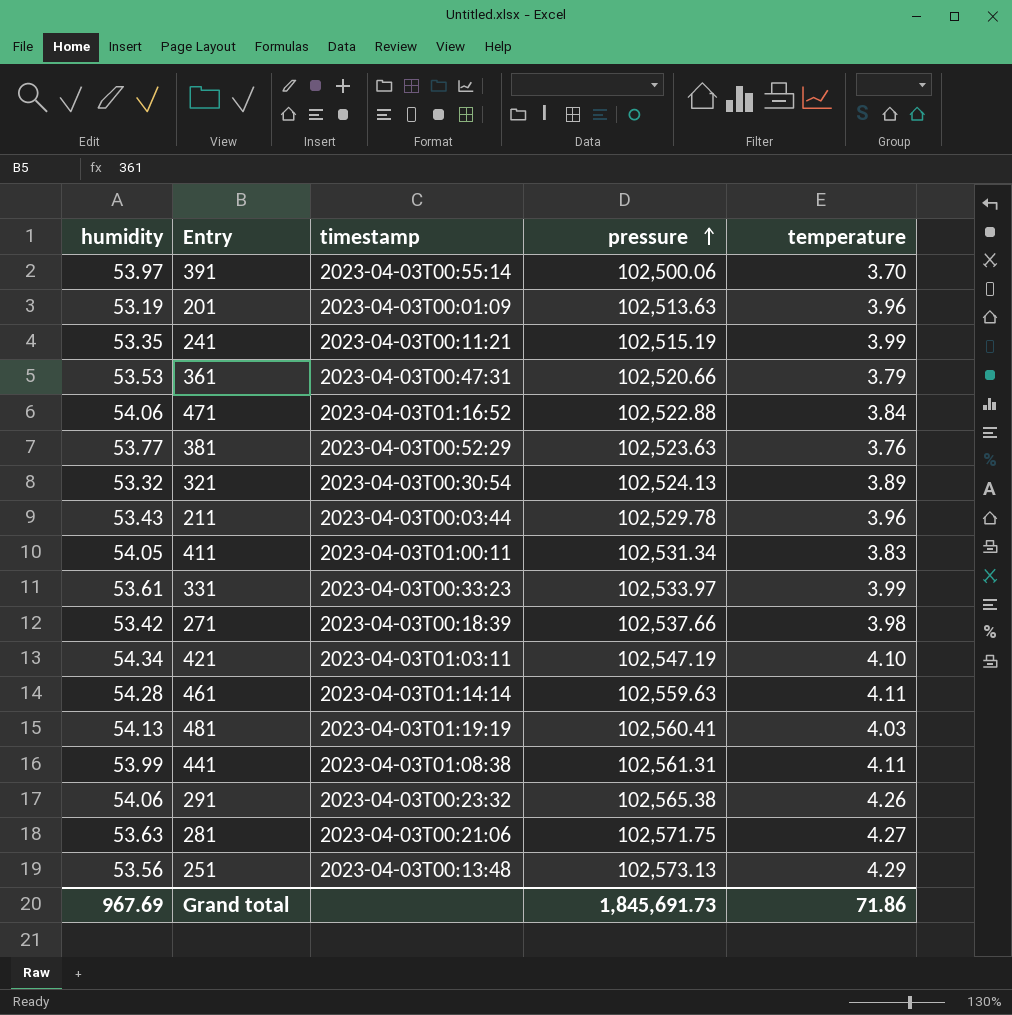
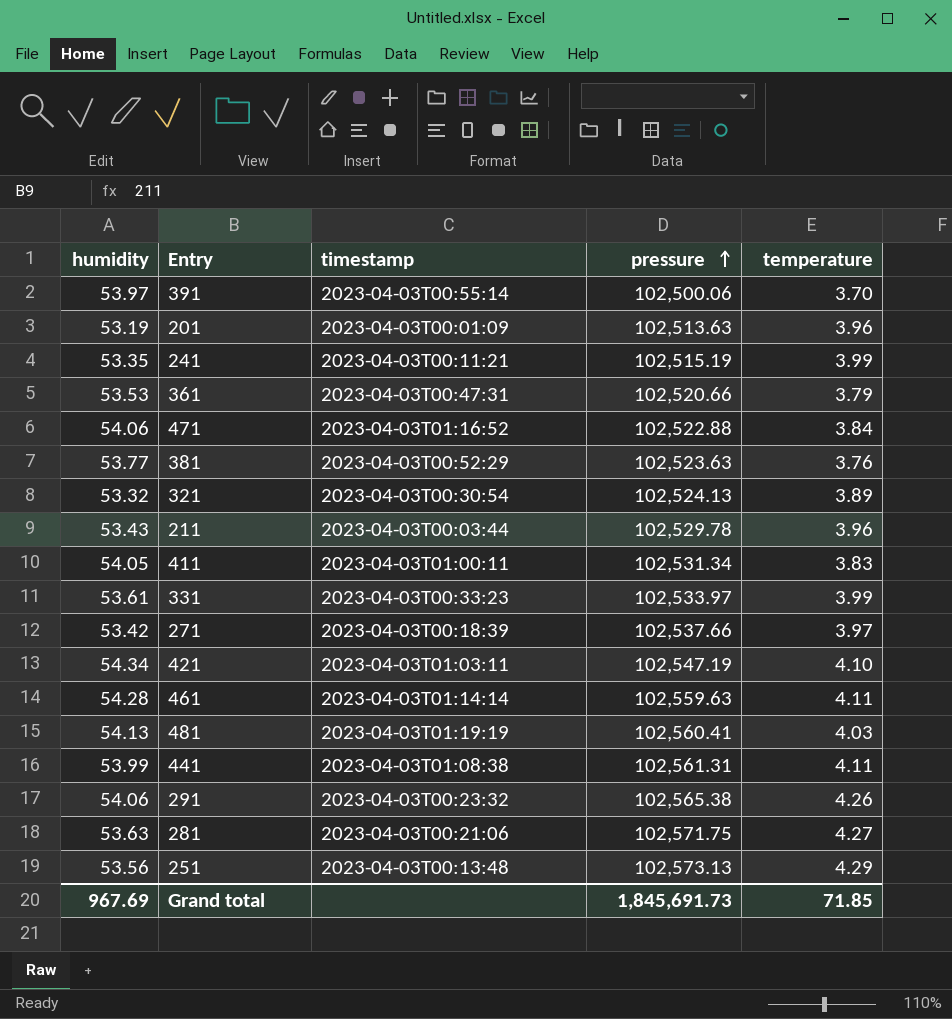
271 | temperature: 3.98 -> 3.97
Grand total | temperature: 71.86 -> 71.85

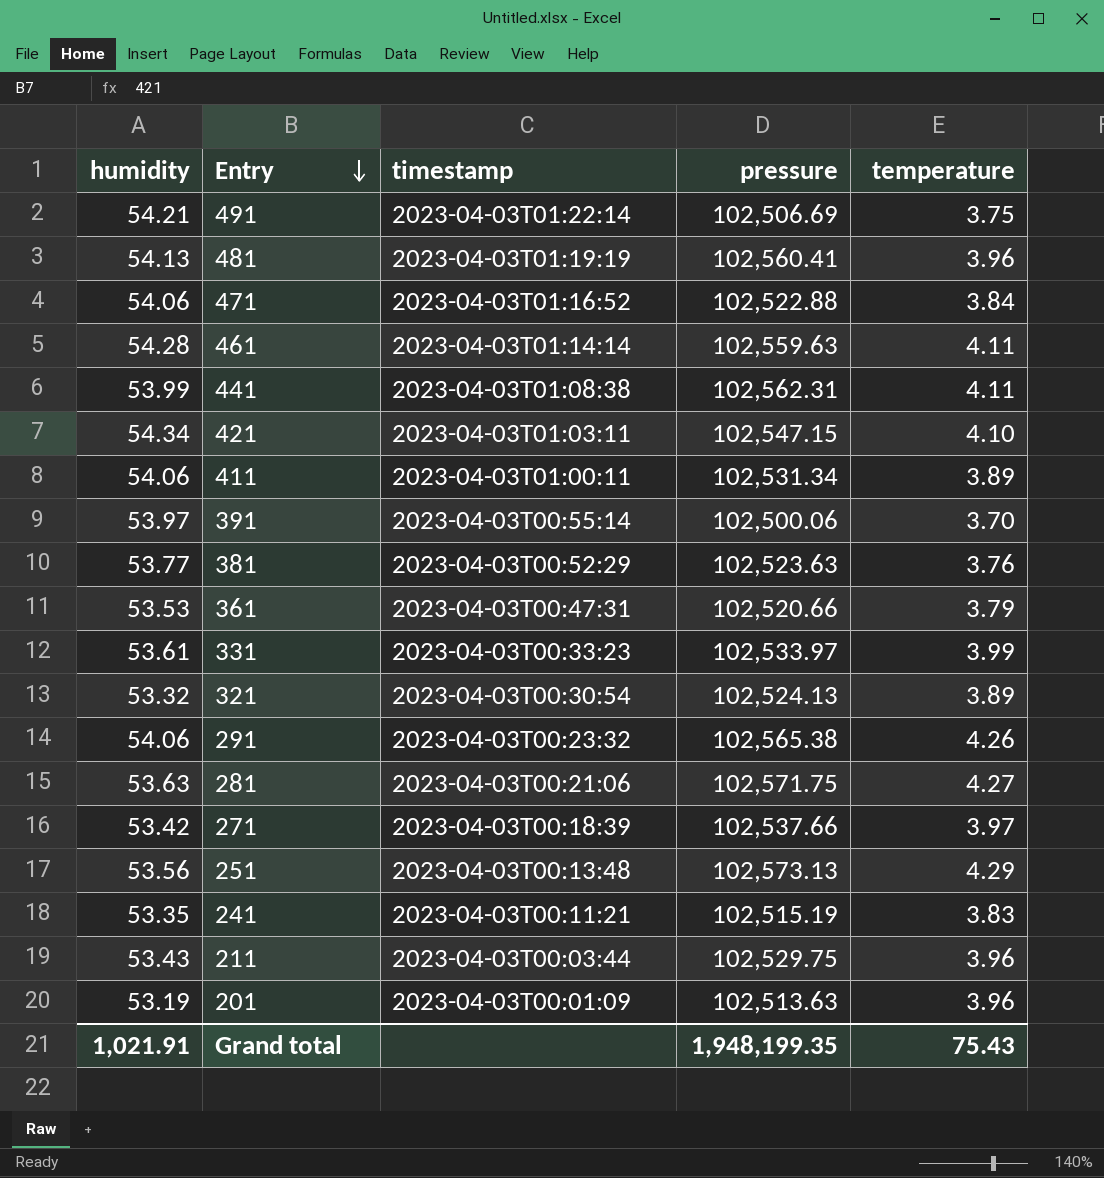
row order: pressure ascending -> Entry descending
row 491: none -> 54.21 | 2023-04-03T01:22:14 | 102,506.69 | 3.75
481 | temperature: 4.03 -> 3.96
441 | pressure: 102,561.31 -> 102,562.31
421 | pressure: 102,547.19 -> 102,547.15
411 | humidity: 54.05 -> 54.06
411 | temperature: 3.83 -> 3.89
241 | temperature: 3.99 -> 3.83
211 | pressure: 102,529.78 -> 102,529.75
Grand total | humidity: 967.69 -> 1,021.91
Grand total | pressure: 1,845,691.73 -> 1,948,199.35
Grand total | temperature: 71.85 -> 75.43

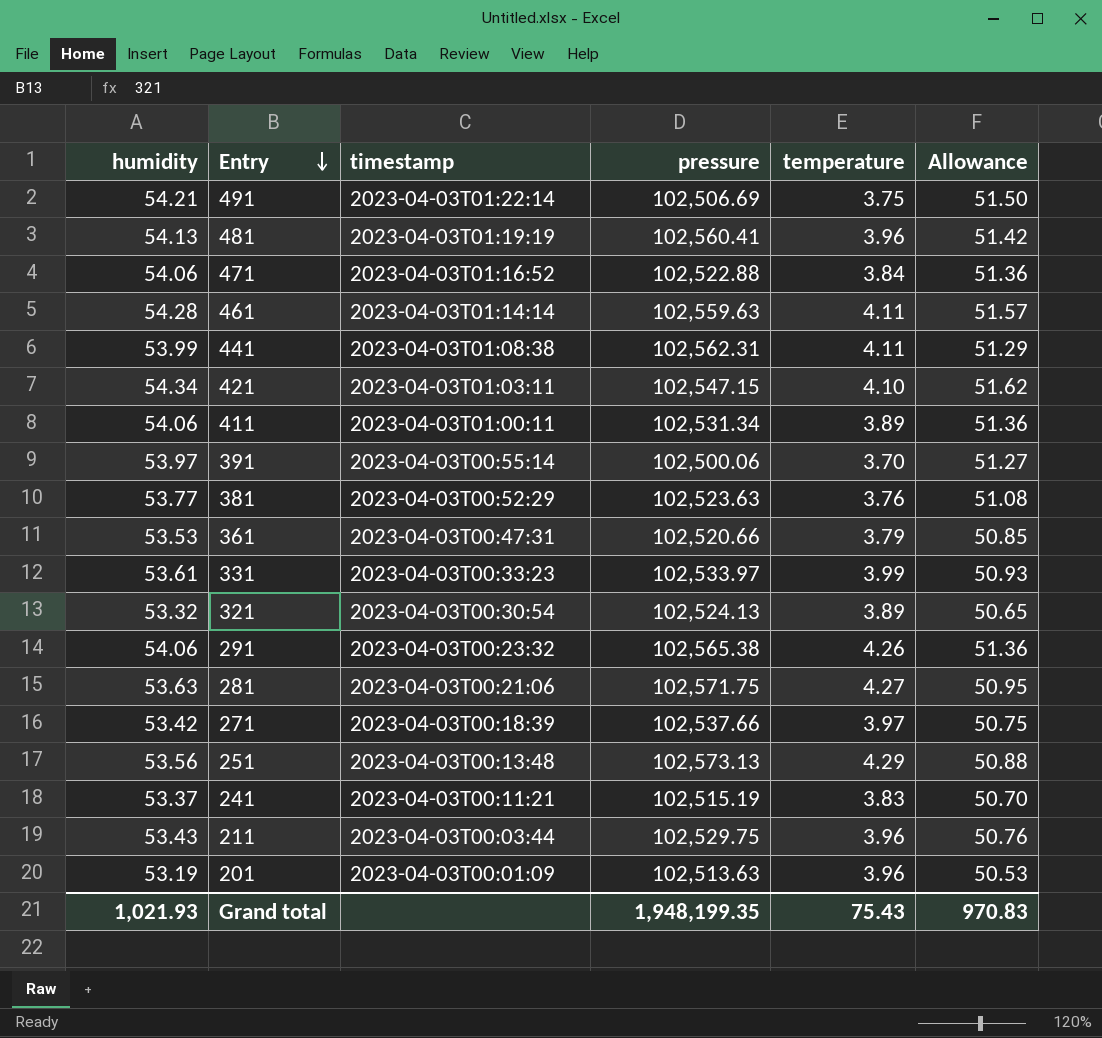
column Allowance | formula: none -> [humidity] * 0.95
241 | humidity: 53.35 -> 53.37
Grand total | humidity: 1,021.91 -> 1,021.93

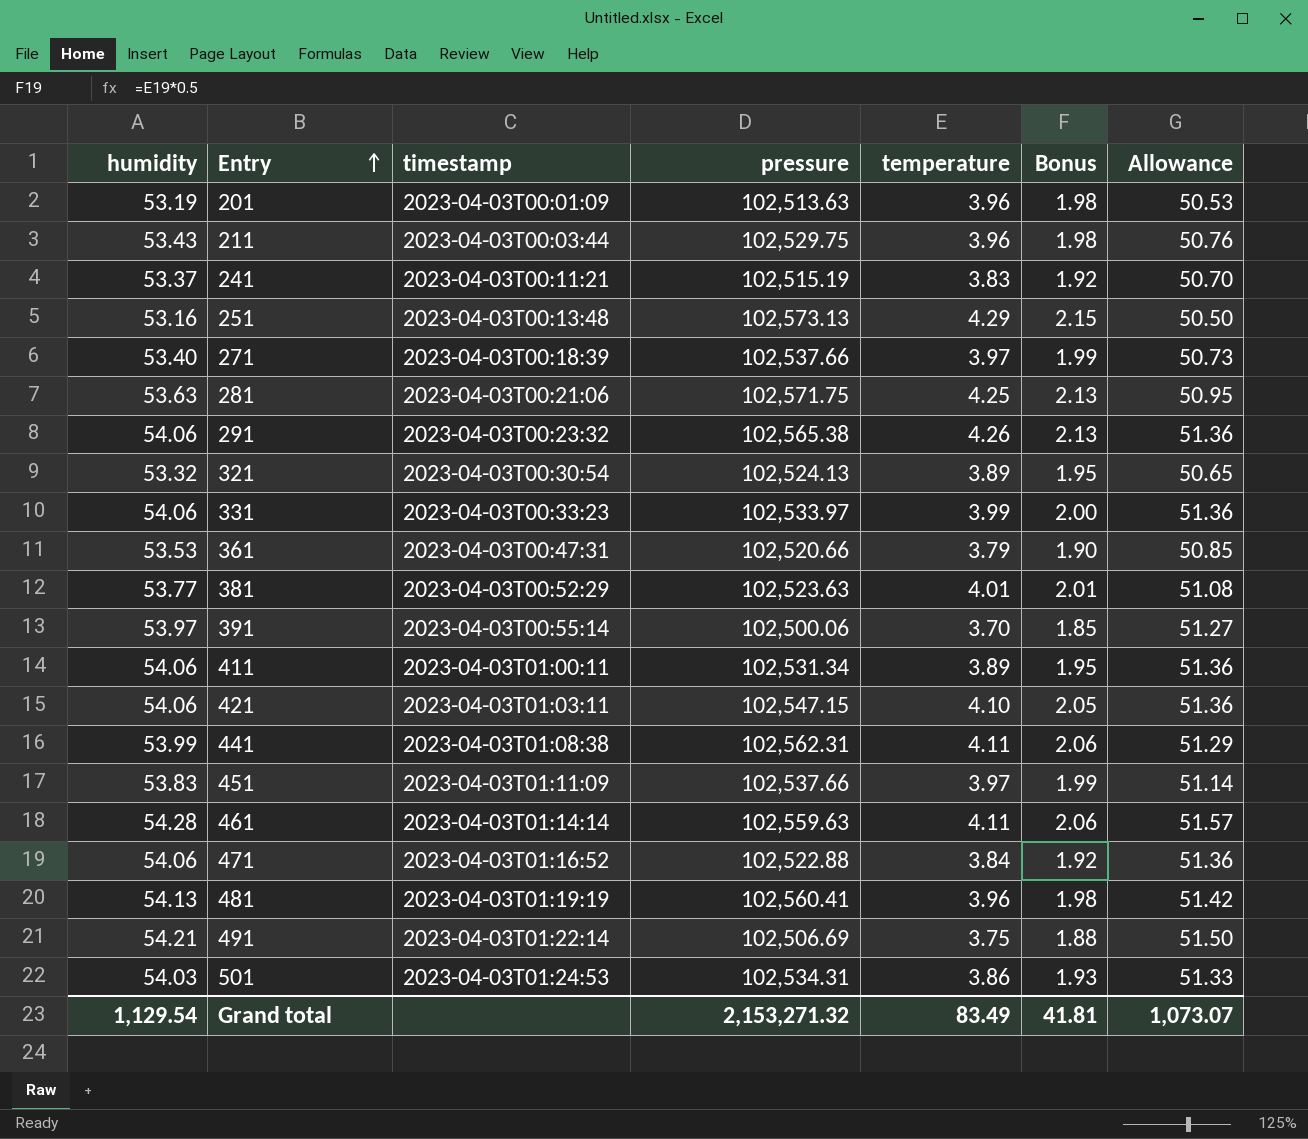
row order: Entry descending -> Entry ascending
column Bonus | formula: none -> [temperature] * 0.5
251 | humidity: 53.56 -> 53.16
251 | Allowance: 50.88 -> 50.50
271 | humidity: 53.42 -> 53.40
271 | Allowance: 50.75 -> 50.73
281 | temperature: 4.27 -> 4.25
331 | humidity: 53.61 -> 54.06
331 | Allowance: 50.93 -> 51.36
381 | temperature: 3.76 -> 4.01
421 | humidity: 54.34 -> 54.06
421 | Allowance: 51.62 -> 51.36
row 451: none -> 53.83 | 2023-04-03T01:11:09 | 102,537.66 | 3.97 | 1.99 | 51.14
row 501: none -> 54.03 | 2023-04-03T01:24:53 | 102,534.31 | 3.86 | 1.93 | 51.33
Grand total | humidity: 1,021.93 -> 1,129.54
Grand total | pressure: 1,948,199.35 -> 2,153,271.32
Grand total | temperature: 75.43 -> 83.49
Grand total | Allowance: 970.83 -> 1,073.07

